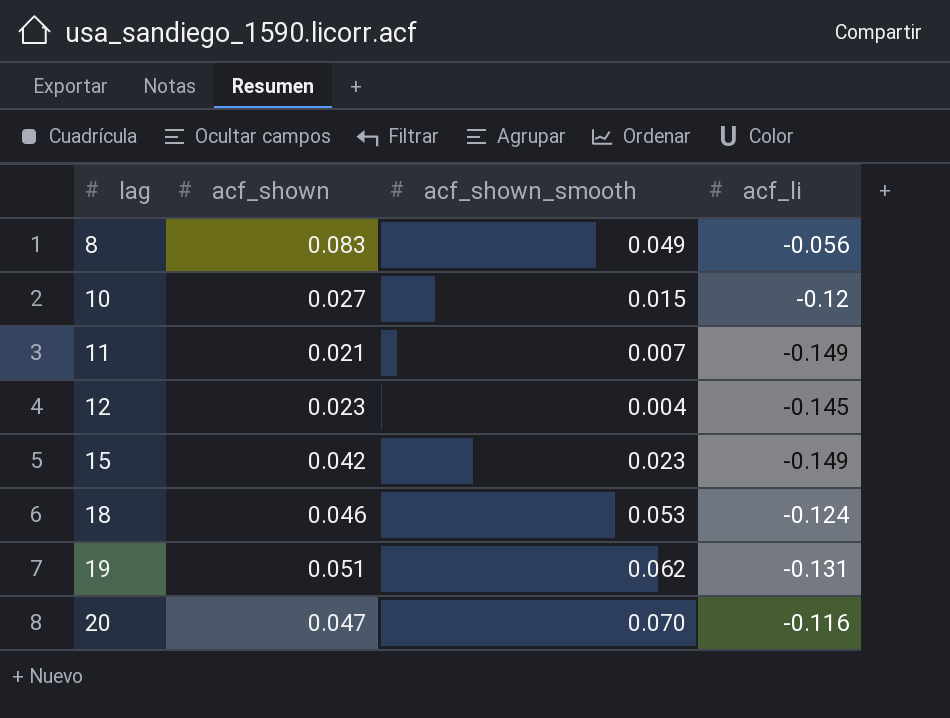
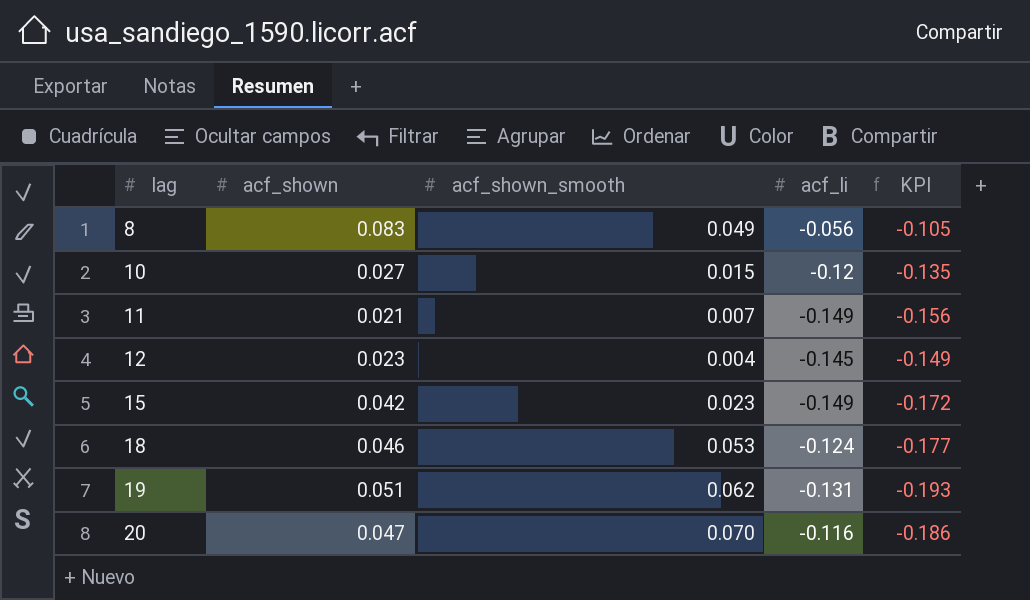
column KPI | formula: none -> [acf_li] - [acf_shown_smooth]

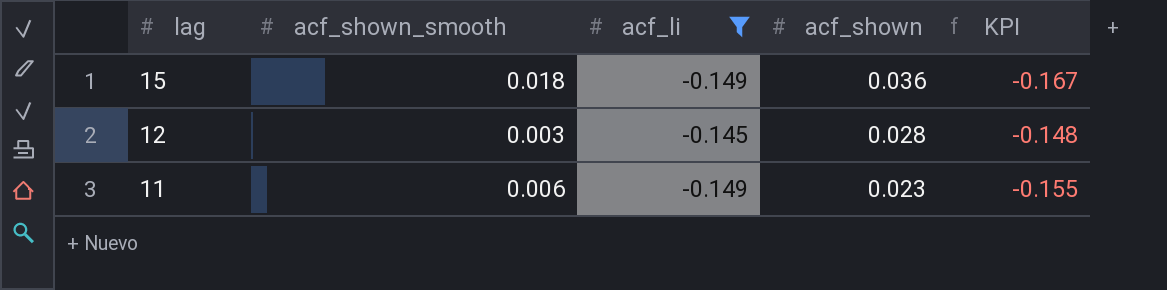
filter: none -> acf_li <= -0.145
row order: lag ascending -> lag descending
column acf_shown | position: 2 -> 4
15 | acf_shown_smooth: 0.023 -> 0.018
15 | acf_shown: 0.042 -> 0.036
15 | KPI: -0.172 -> -0.167
12 | acf_shown_smooth: 0.004 -> 0.003
12 | acf_shown: 0.023 -> 0.028
12 | KPI: -0.149 -> -0.148
11 | acf_shown_smooth: 0.007 -> 0.006
11 | acf_shown: 0.021 -> 0.023
11 | KPI: -0.156 -> -0.155

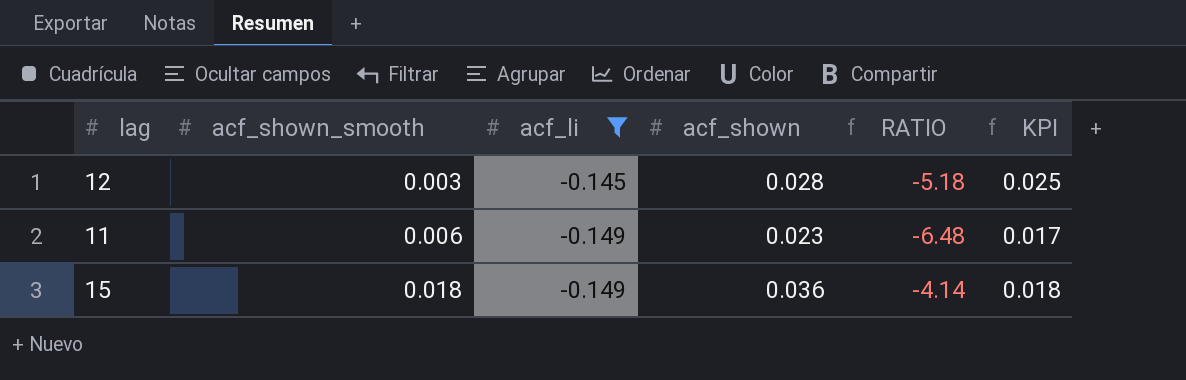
row order: lag descending -> acf_shown_smooth ascending
column RATIO | formula: none -> [acf_li] / [acf_shown]
column KPI | formula: [acf_li] - [acf_shown_smooth] -> [acf_shown] - [acf_shown_smooth]

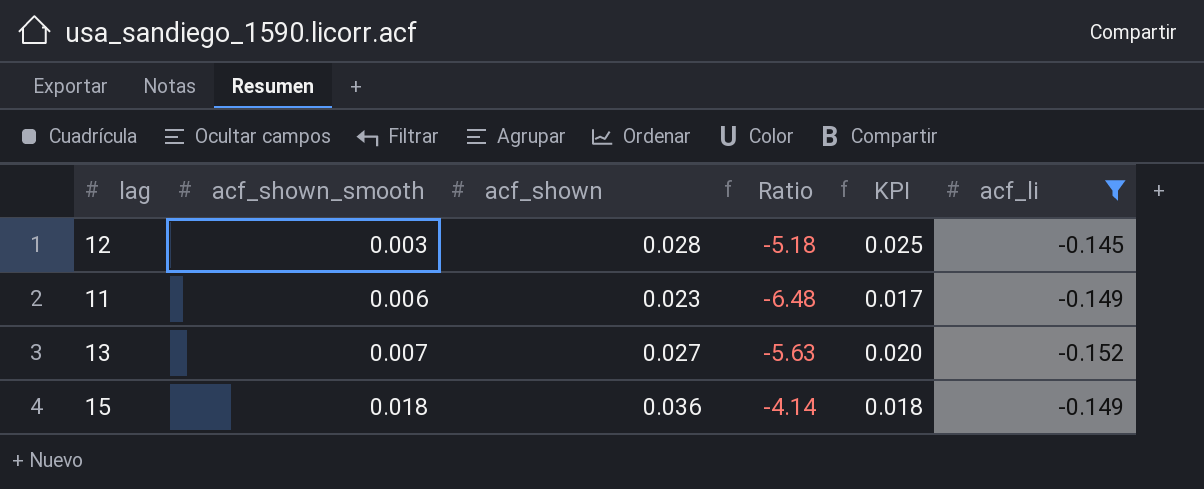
column name: RATIO -> Ratio
column acf_li | position: 3 -> 6
row 13: none -> 0.007 | 0.027 | -5.63 | 0.020 | -0.152

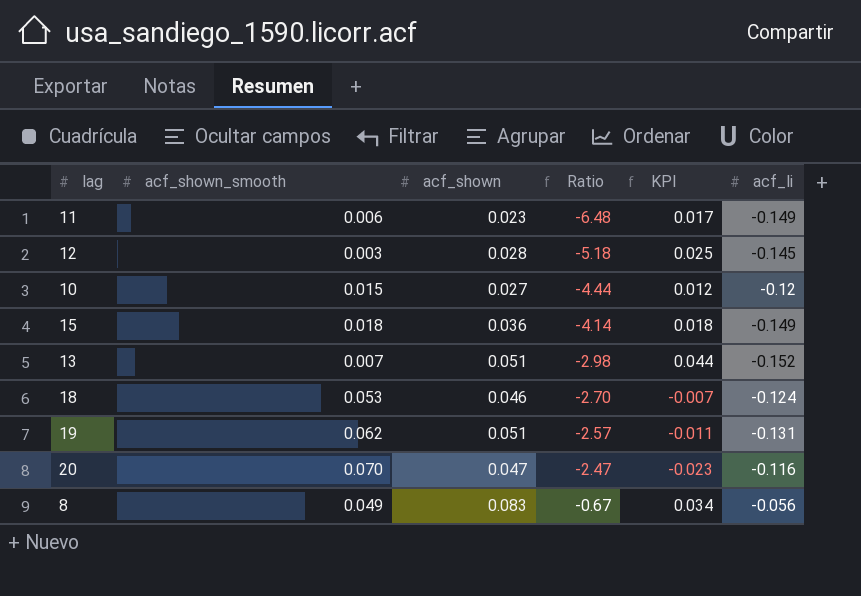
filter: acf_li <= -0.145 -> none
row order: acf_shown_smooth ascending -> Ratio ascending
13 | acf_shown: 0.027 -> 0.051
13 | Ratio: -5.63 -> -2.98
13 | KPI: 0.020 -> 0.044

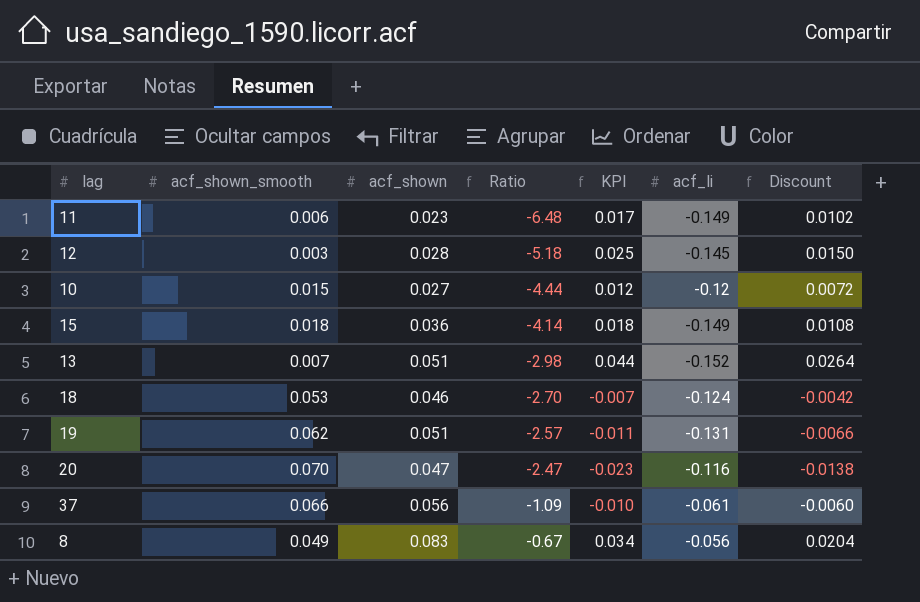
column Discount | formula: none -> [KPI] * 0.6
row 37: none -> 0.066 | 0.056 | -1.09 | -0.010 | -0.061 | -0.0060

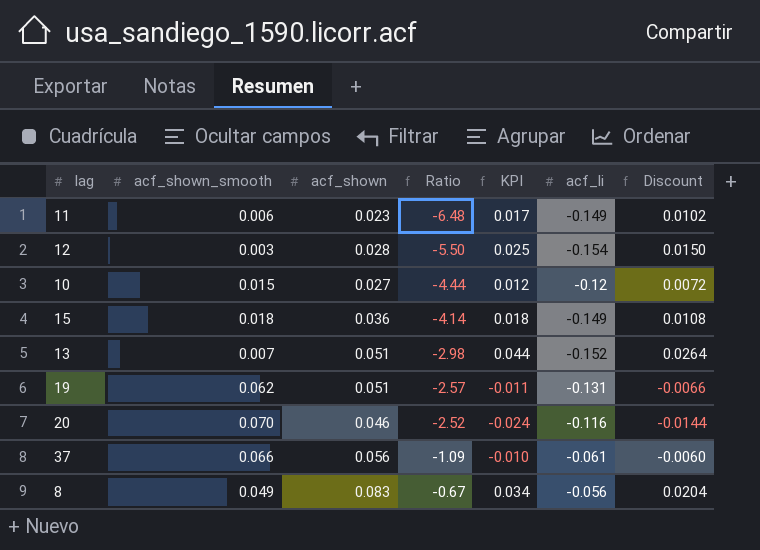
row 18: 0.053 | 0.046 | -2.70 | -0.007 | -0.124 | -0.0042 -> none
12 | Ratio: -5.18 -> -5.50
12 | acf_li: -0.145 -> -0.154
20 | acf_shown: 0.047 -> 0.046
20 | Ratio: -2.47 -> -2.52
20 | KPI: -0.023 -> -0.024
20 | Discount: -0.0138 -> -0.0144

